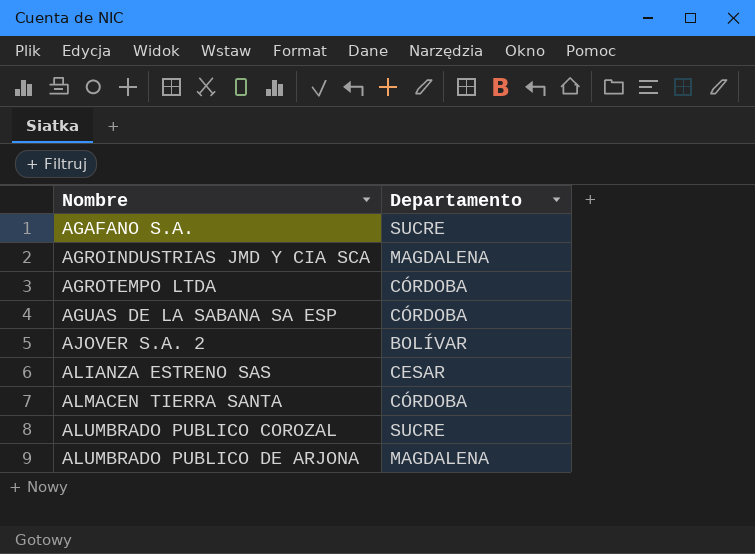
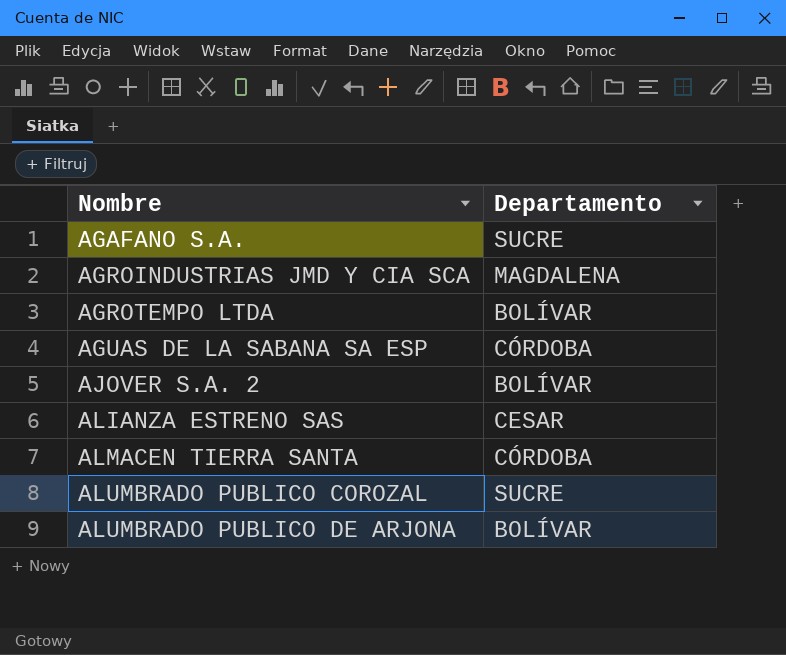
AGROTEMPO LTDA | Departamento: CÓRDOBA -> BOLÍVAR
ALUMBRADO PUBLICO DE ARJONA | Departamento: MAGDALENA -> BOLÍVAR

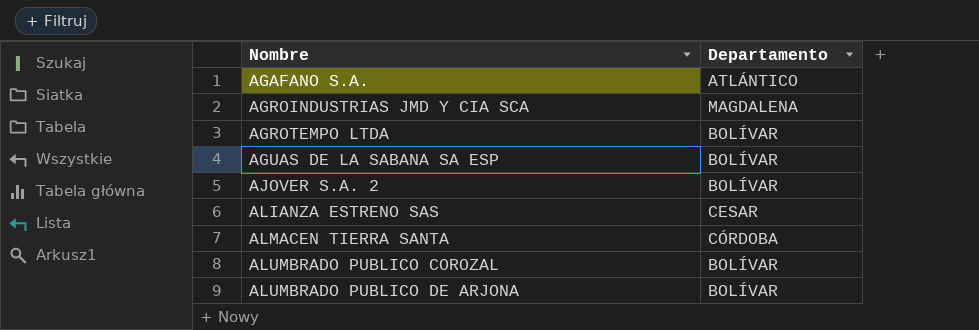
AGAFANO S.A. | Departamento: SUCRE -> ATLÁNTICO
AGUAS DE LA SABANA SA ESP | Departamento: CÓRDOBA -> BOLÍVAR
ALUMBRADO PUBLICO COROZAL | Departamento: SUCRE -> BOLÍVAR

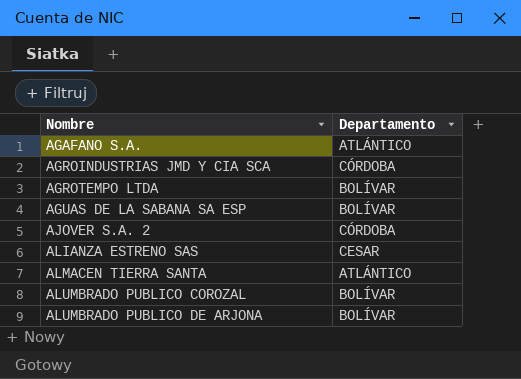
AGROINDUSTRIAS JMD Y CIA SCA | Departamento: MAGDALENA -> CÓRDOBA
AJOVER S.A. 2 | Departamento: BOLÍVAR -> CÓRDOBA
ALMACEN TIERRA SANTA | Departamento: CÓRDOBA -> ATLÁNTICO

